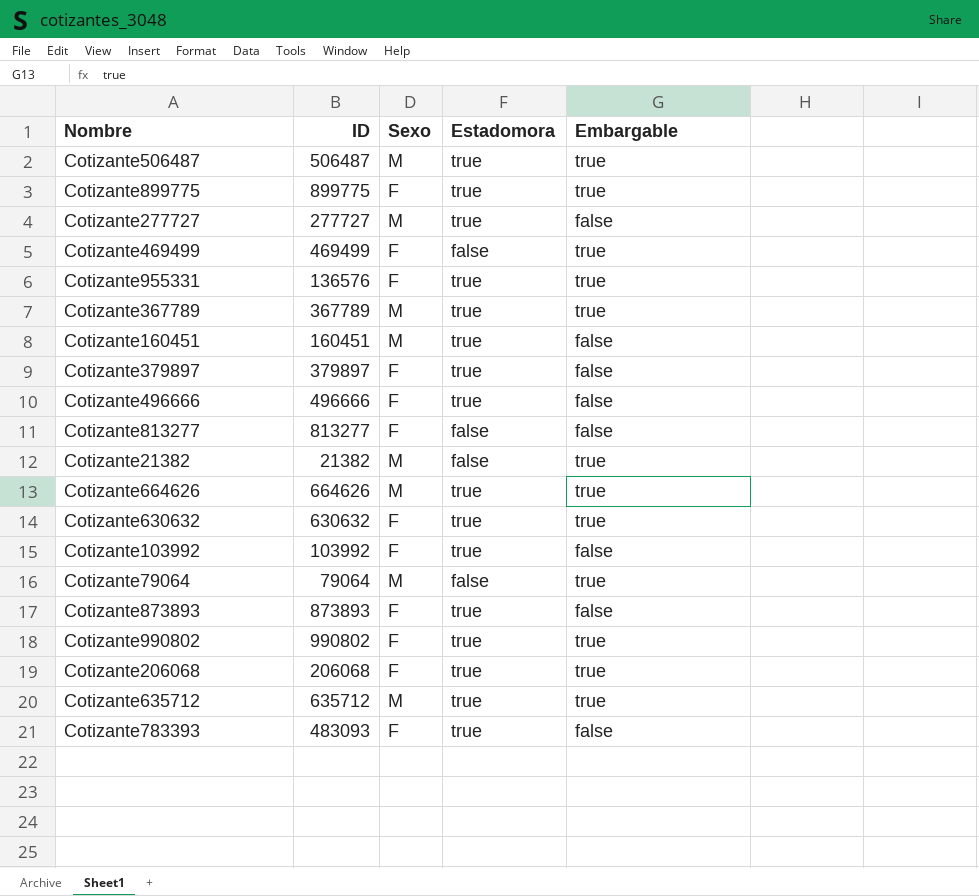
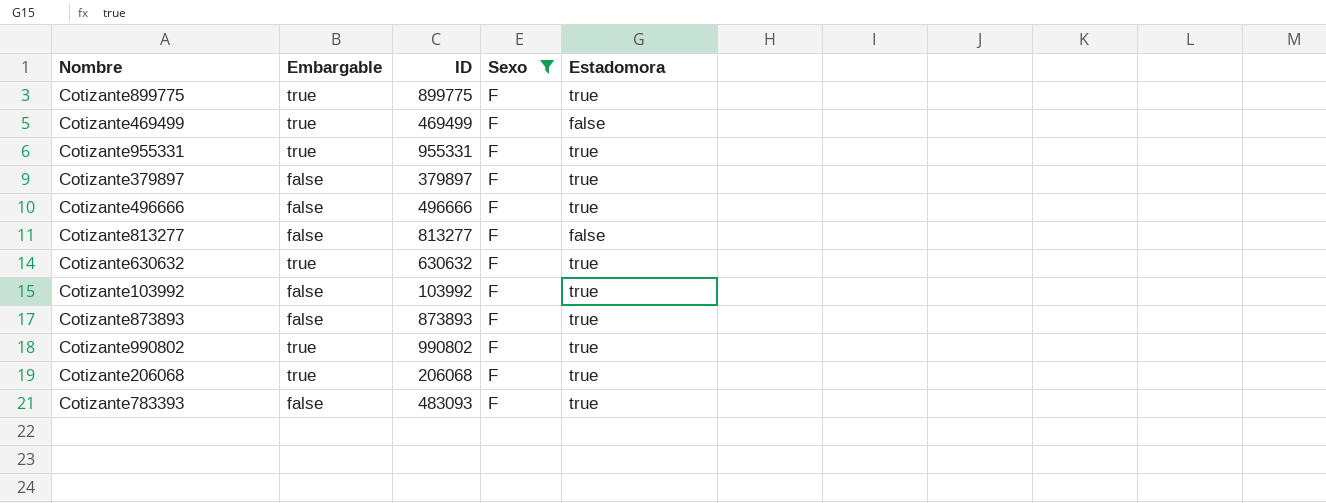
filter: none -> Sexo = F
column Embargable | position: 5 -> 2
Cotizante955331 | ID: 136576 -> 955331

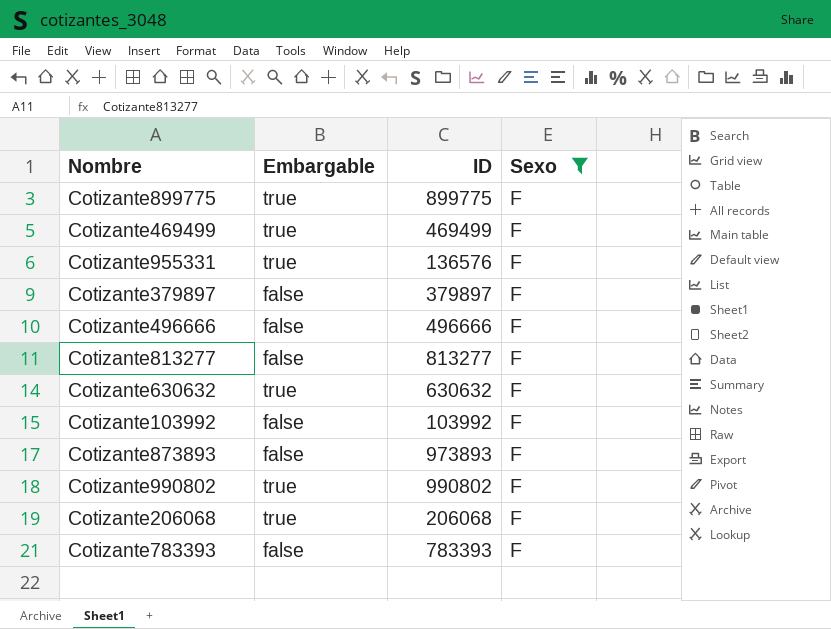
column Estadomora | position: 5 -> none
Cotizante955331 | ID: 955331 -> 136576
Cotizante873893 | ID: 873893 -> 973893
Cotizante783393 | ID: 483093 -> 783393

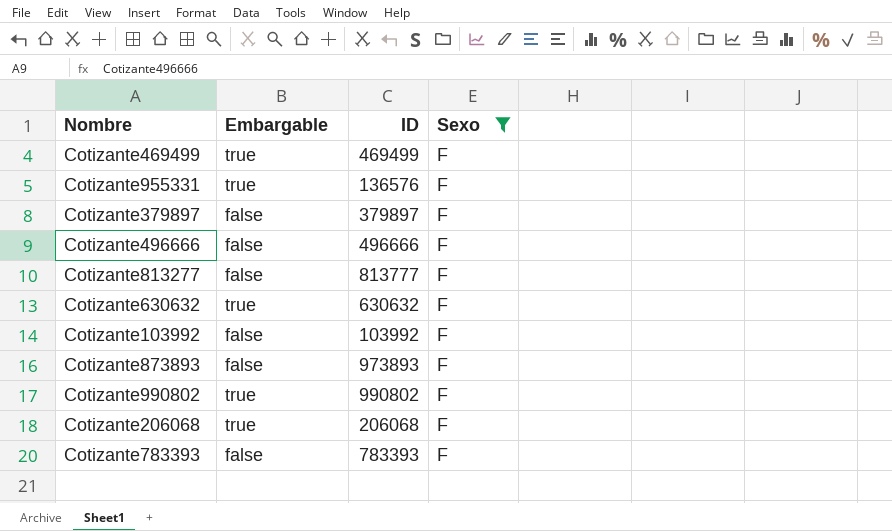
row Cotizante899775: true | 899775 | F -> none
Cotizante813277 | ID: 813277 -> 813777

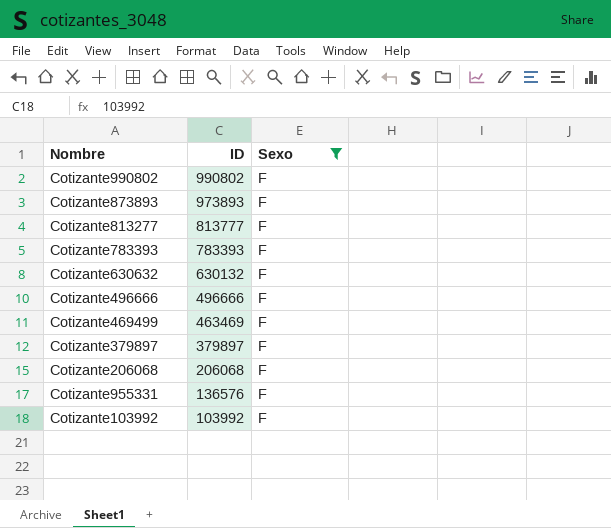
row order: none -> ID descending
column Embargable | position: 2 -> none
Cotizante630632 | ID: 630632 -> 630132
Cotizante469499 | ID: 469499 -> 463469

